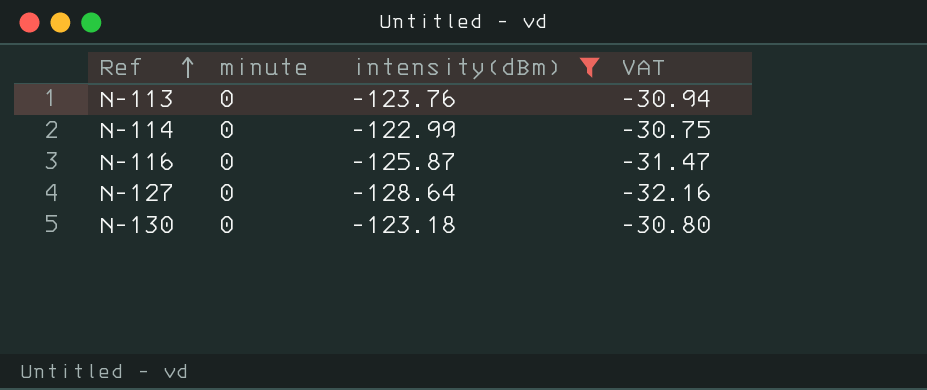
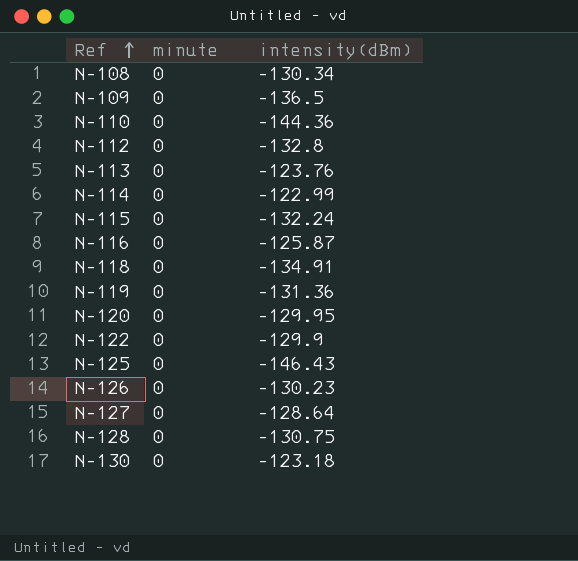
filter: intensity(dBm) >= -128.64 -> none
column VAT | formula: [intensity(dBm)] * 0.25 -> none

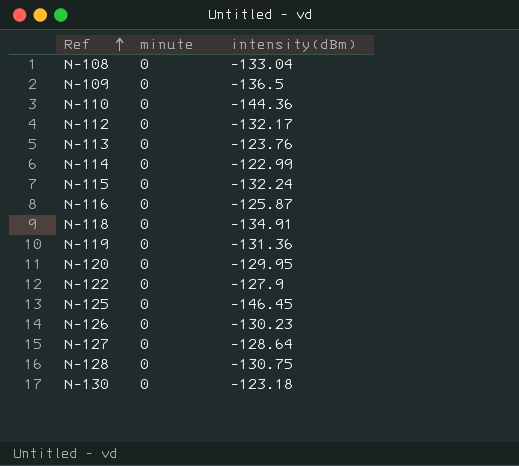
N-108 | intensity(dBm): -130.34 -> -133.04
N-112 | intensity(dBm): -132.8 -> -132.17
N-122 | intensity(dBm): -129.9 -> -127.9
N-125 | intensity(dBm): -146.43 -> -146.45

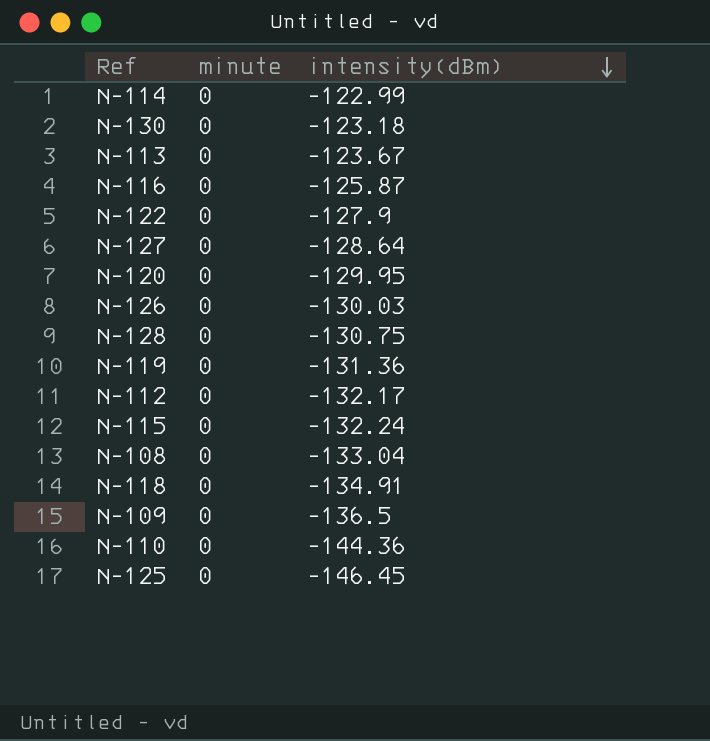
row order: Ref ascending -> intensity(dBm) descending
N-113 | intensity(dBm): -123.76 -> -123.67
N-126 | intensity(dBm): -130.23 -> -130.03

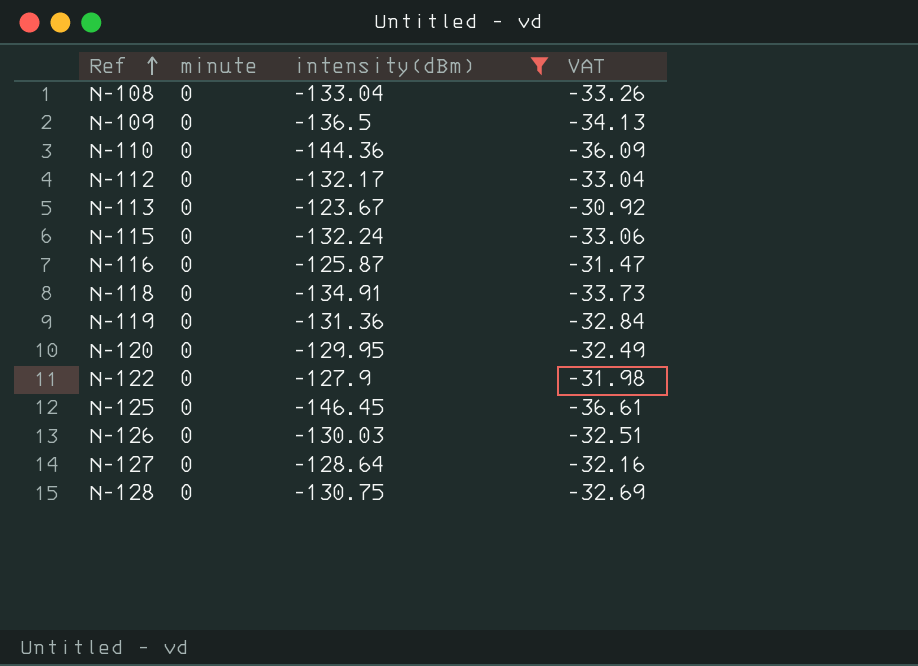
filter: none -> intensity(dBm) <= -123.67
row order: intensity(dBm) descending -> Ref ascending
column VAT | formula: none -> [intensity(dBm)] * 0.25

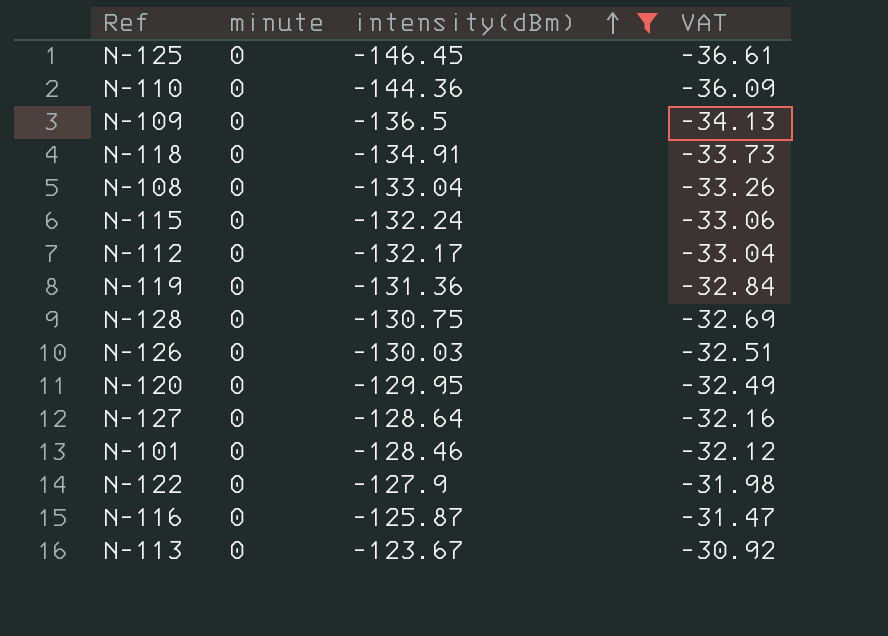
row order: Ref ascending -> intensity(dBm) ascending
row N-101: none -> 0 | -128.46 | -32.12

